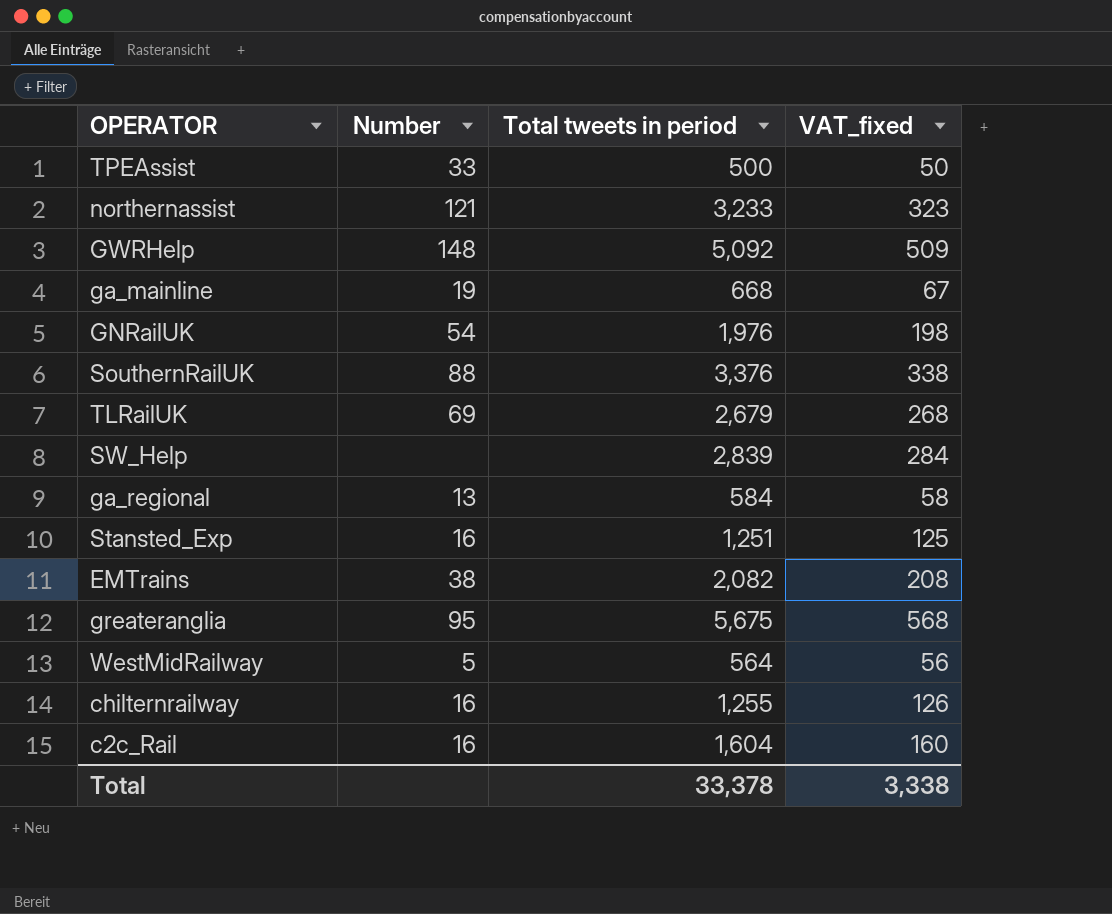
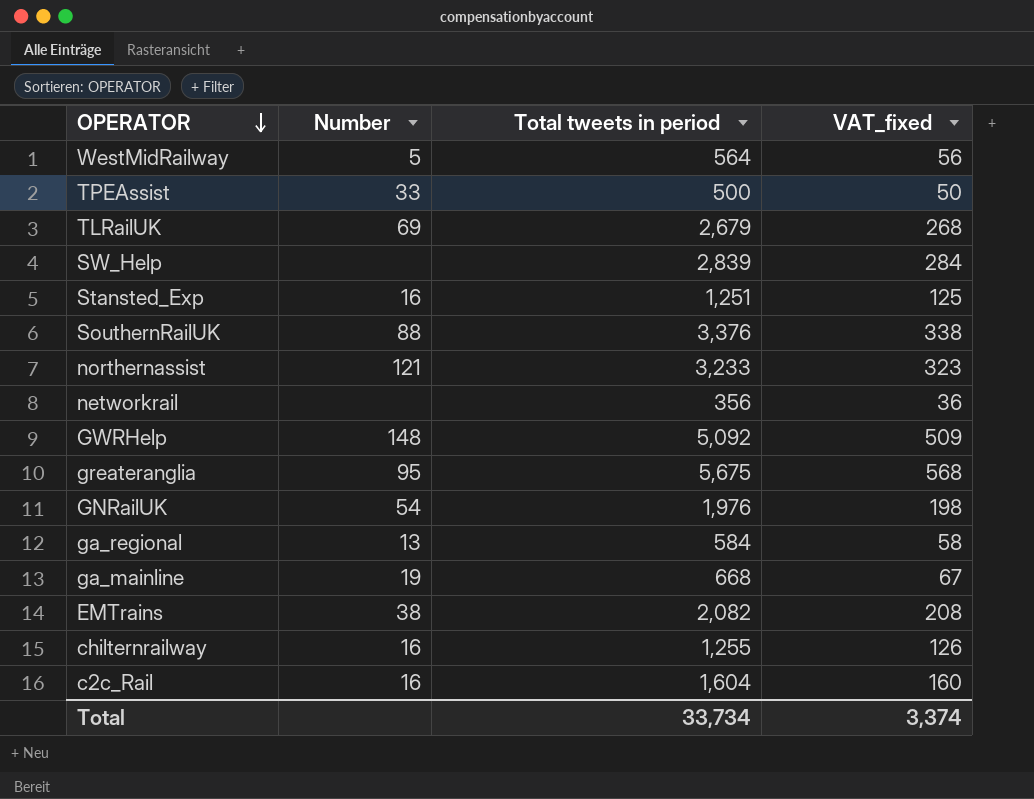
row order: none -> OPERATOR descending
row networkrail: none -> none | 356 | 36
Total | Total tweets in period: 33,378 -> 33,734
Total | VAT_fixed: 3,338 -> 3,374

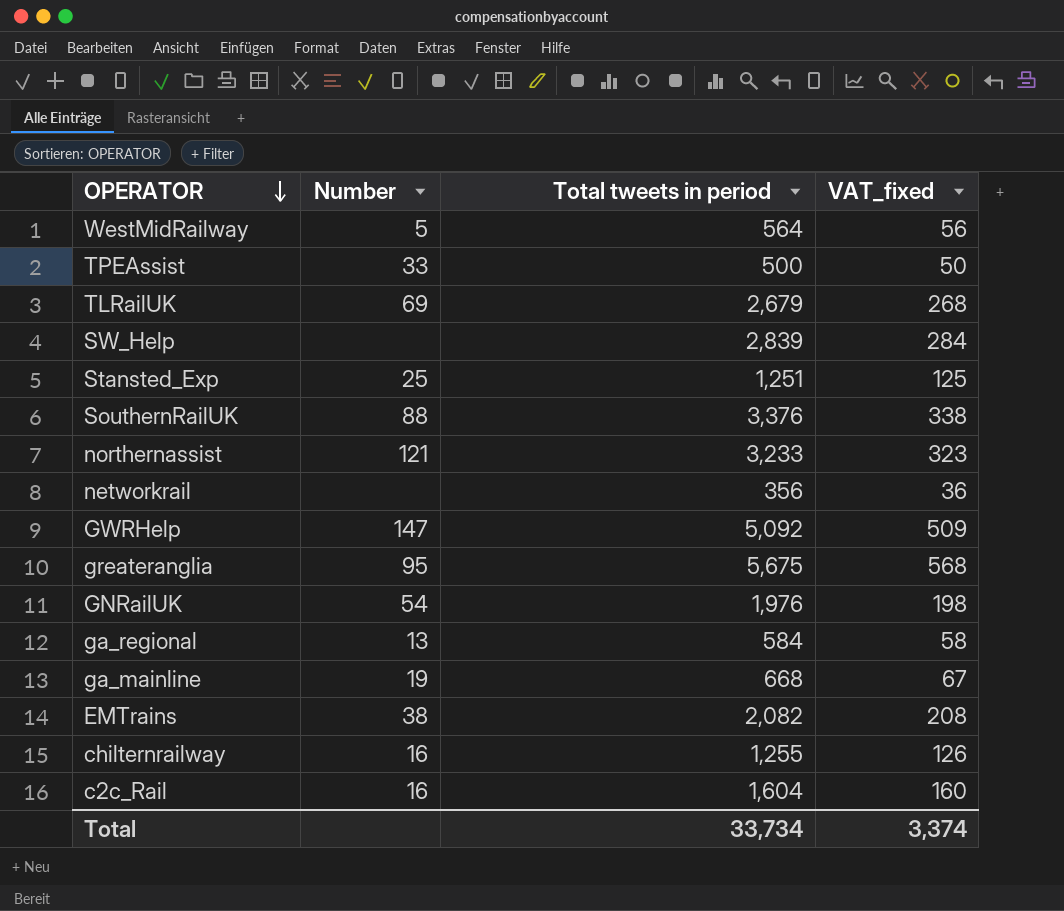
Stansted_Exp | Number: 16 -> 25
GWRHelp | Number: 148 -> 147

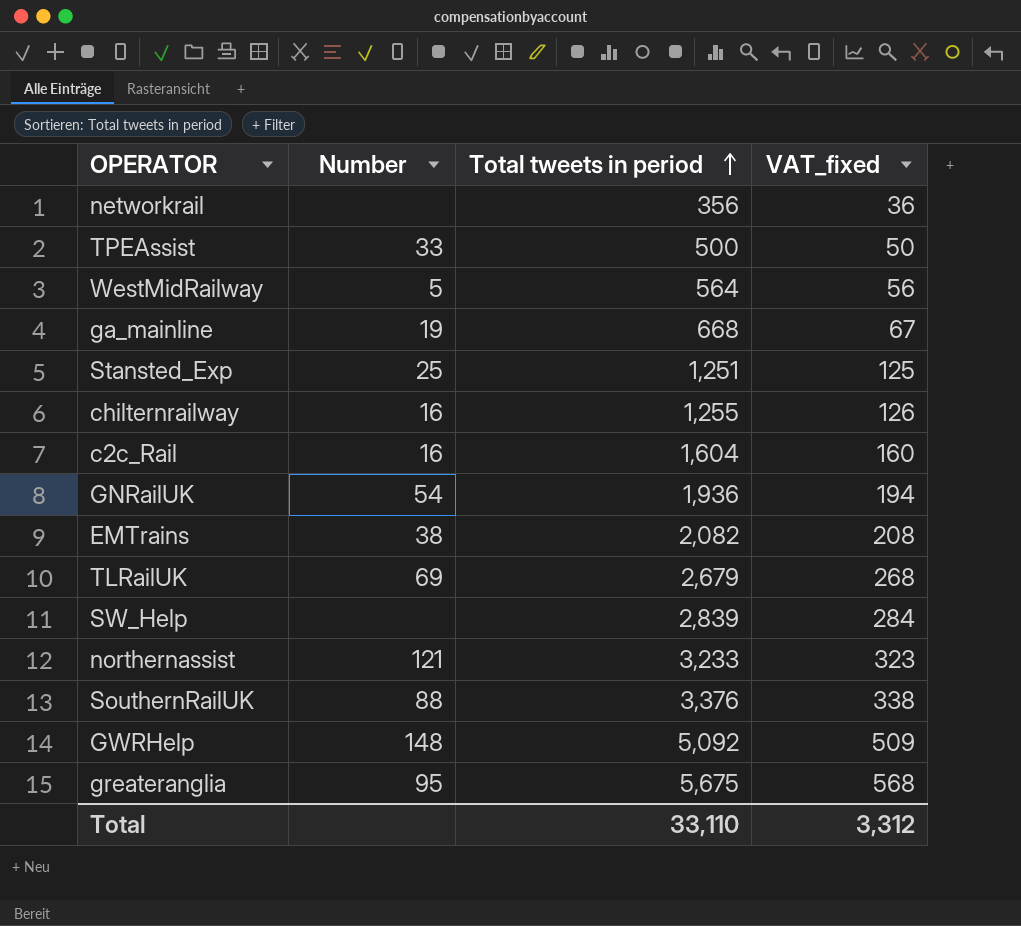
row order: OPERATOR descending -> Total tweets in period ascending
row ga_regional: 13 | 584 | 58 -> none
GNRailUK | Total tweets in period: 1,976 -> 1,936
GNRailUK | VAT_fixed: 198 -> 194
GWRHelp | Number: 147 -> 148
Total | Total tweets in period: 33,734 -> 33,110
Total | VAT_fixed: 3,374 -> 3,312

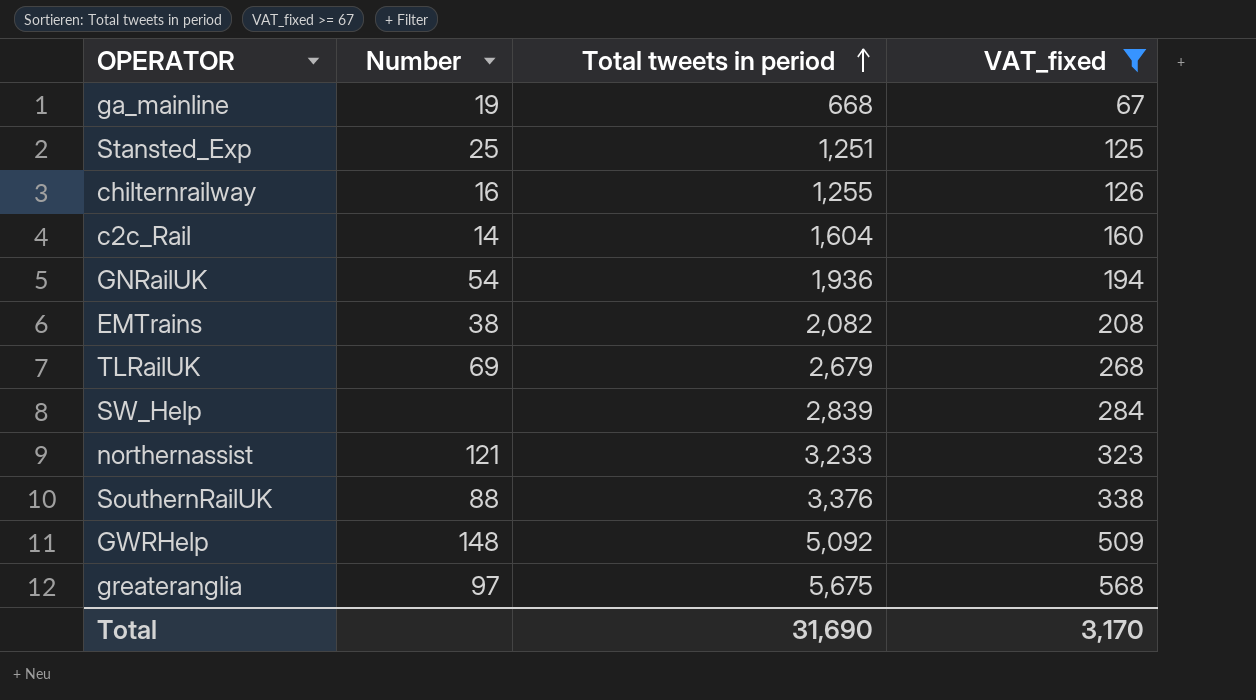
filter: none -> VAT_fixed >= 67
c2c_Rail | Number: 16 -> 14
greateranglia | Number: 95 -> 97
Total | Total tweets in period: 33,110 -> 31,690
Total | VAT_fixed: 3,312 -> 3,170

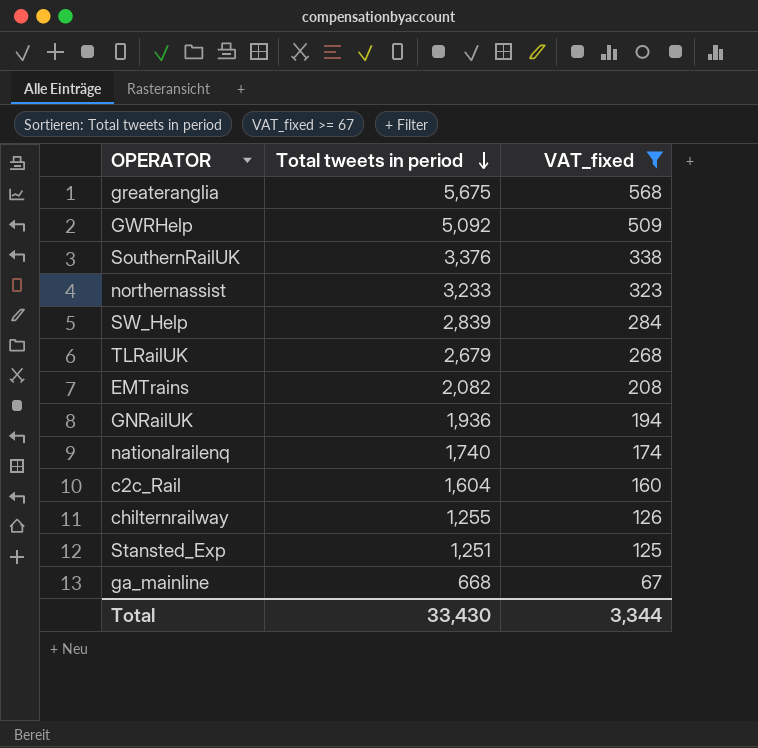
row order: Total tweets in period ascending -> Total tweets in period descending
column Number | position: 2 -> none
row nationalrailenq: none -> 1,740 | 174
Total | Total tweets in period: 31,690 -> 33,430
Total | VAT_fixed: 3,170 -> 3,344

